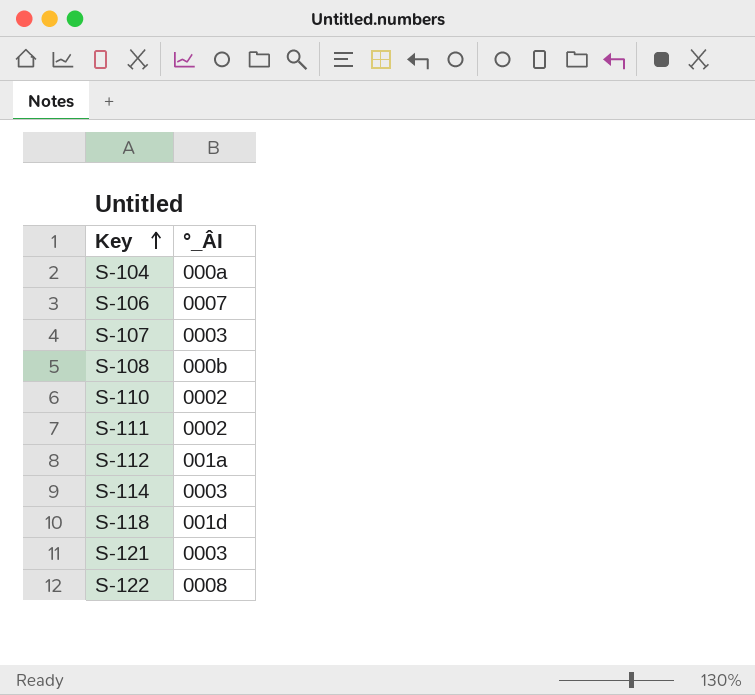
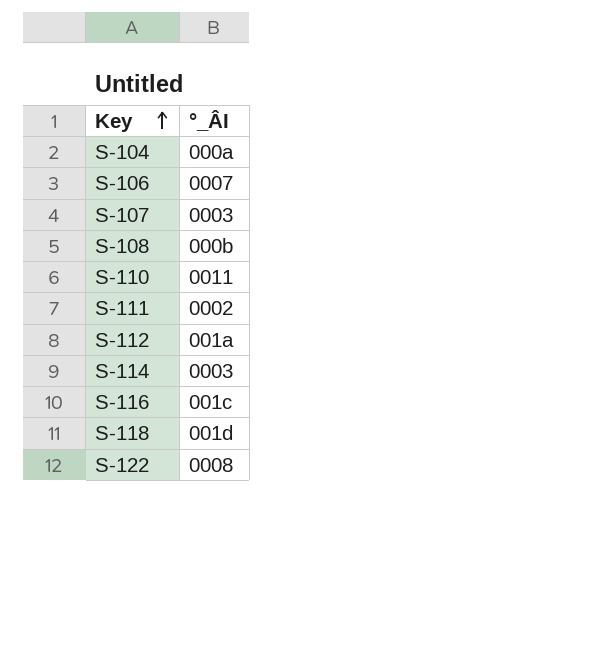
row S-121: 0003 -> none
S-110 | °_ÂI: 0002 -> 0011
row S-116: none -> 001c

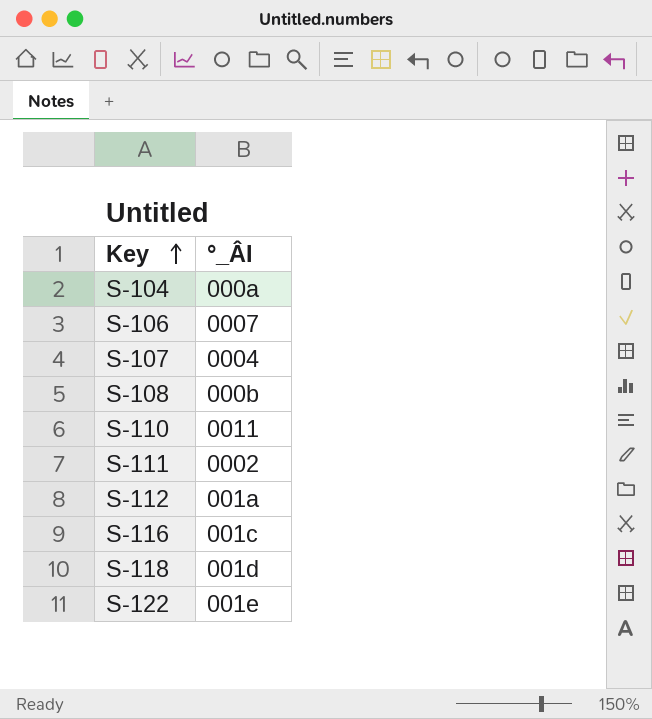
row S-114: 0003 -> none
S-107 | °_ÂI: 0003 -> 0004
S-122 | °_ÂI: 0008 -> 001e

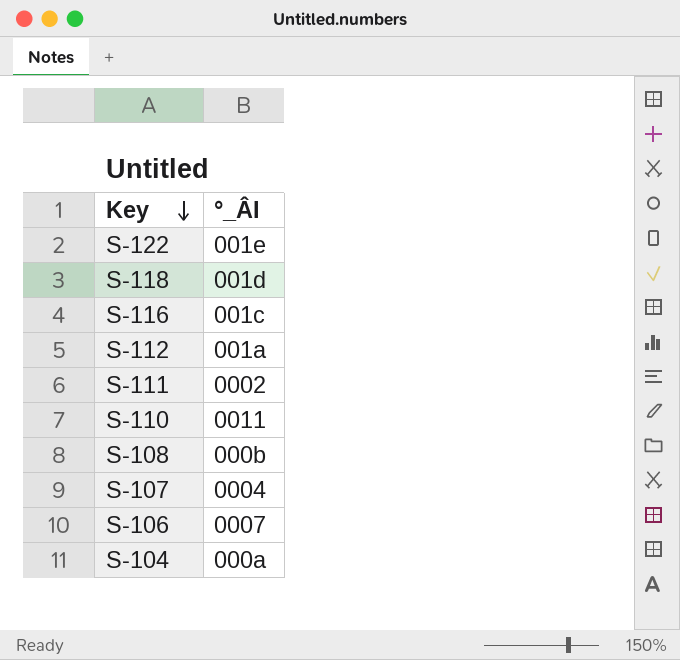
row order: Key ascending -> Key descending

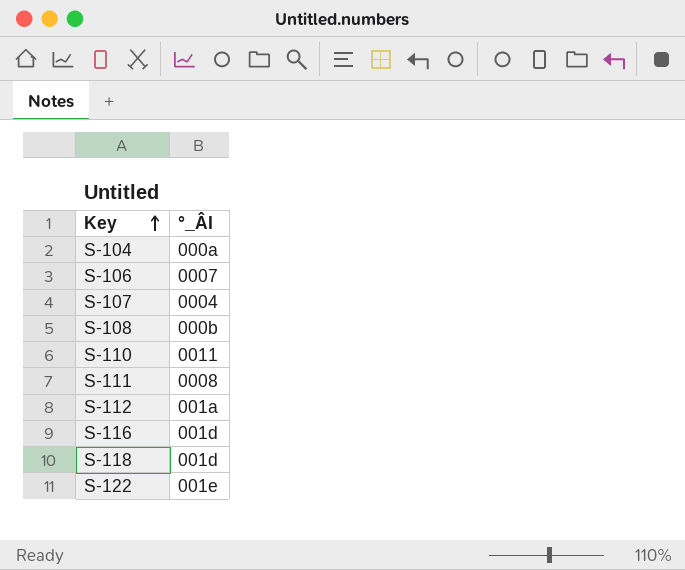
row order: Key descending -> Key ascending
S-111 | °_ÂI: 0002 -> 0008
S-116 | °_ÂI: 001c -> 001d

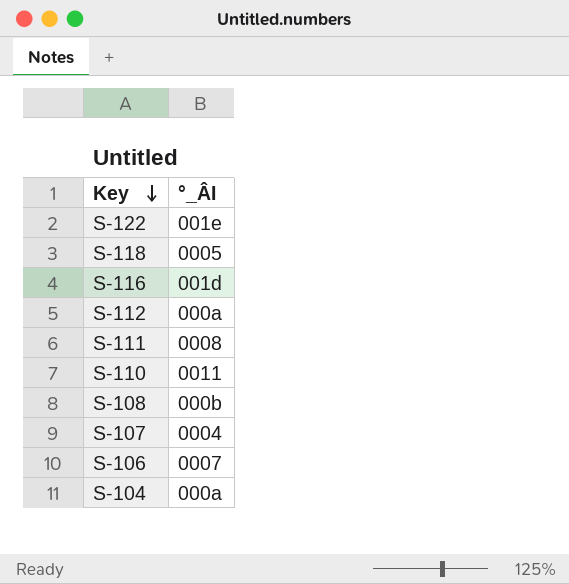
row order: Key ascending -> Key descending
S-118 | °_ÂI: 001d -> 0005
S-112 | °_ÂI: 001a -> 000a

